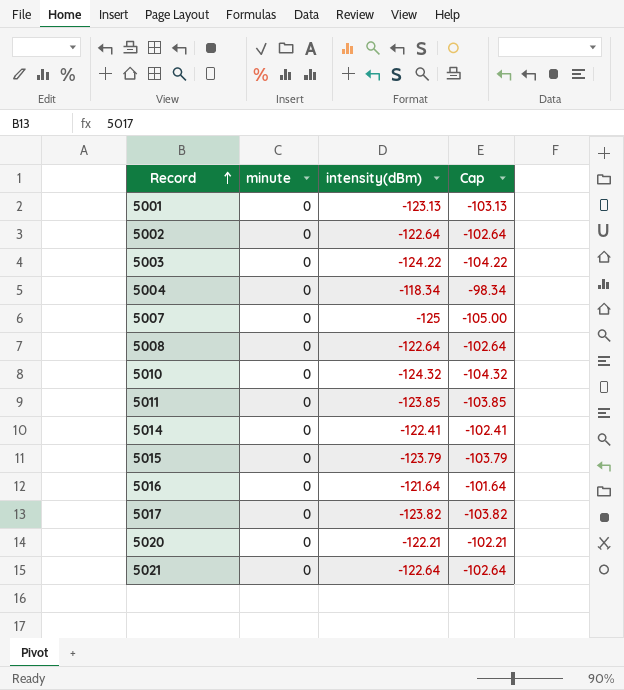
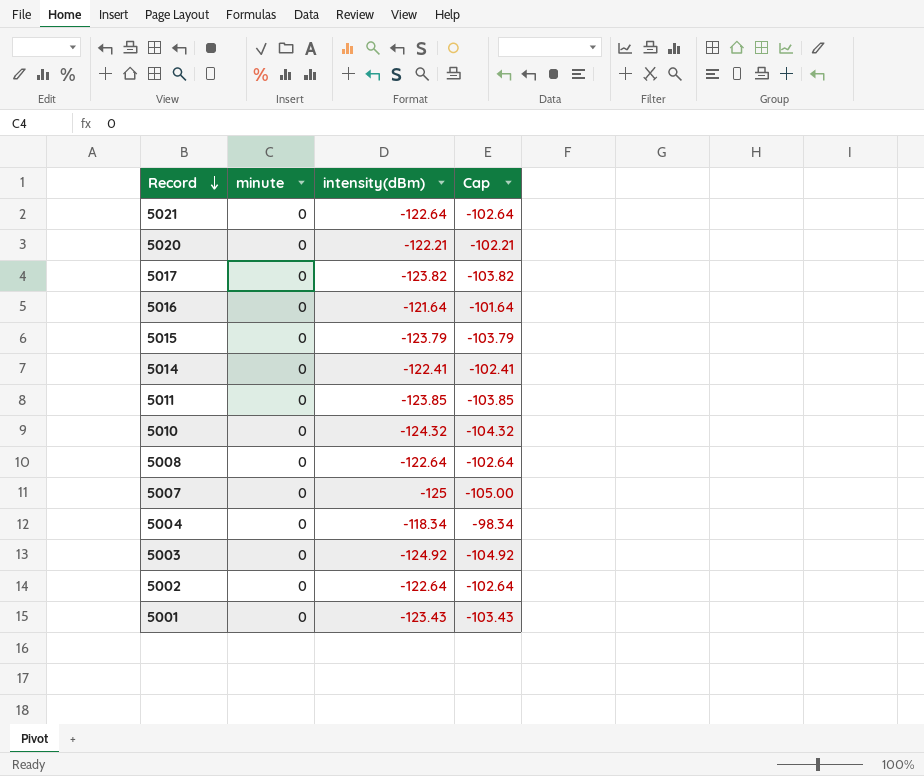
row order: Record ascending -> Record descending
5003 | intensity(dBm): -124.22 -> -124.92
5003 | Cap: -104.22 -> -104.92
5001 | intensity(dBm): -123.13 -> -123.43
5001 | Cap: -103.13 -> -103.43

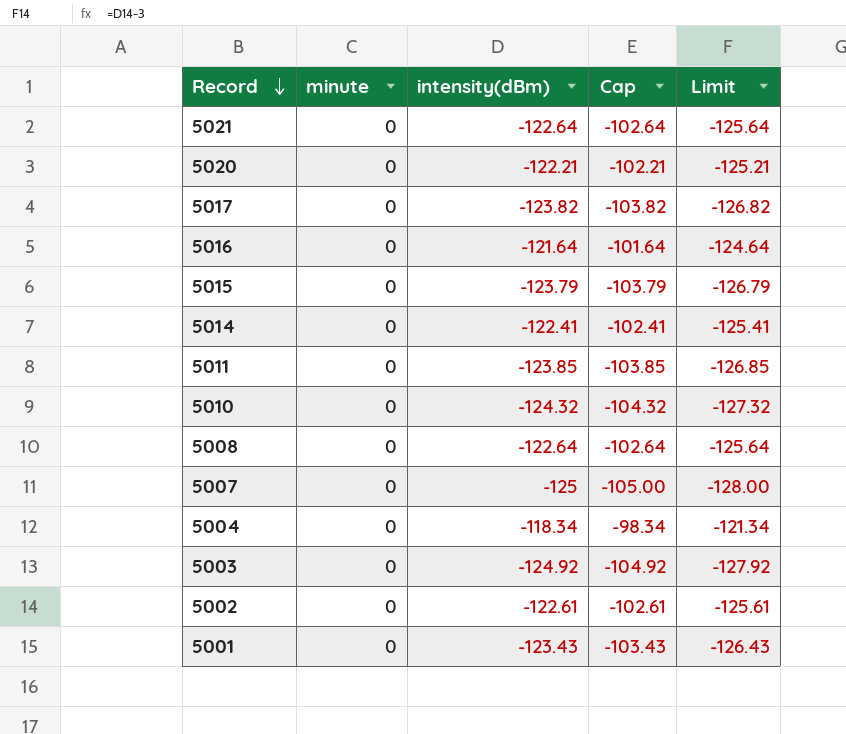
column Limit | formula: none -> [intensity(dBm)] - 3
5002 | intensity(dBm): -122.64 -> -122.61
5002 | Cap: -102.64 -> -102.61

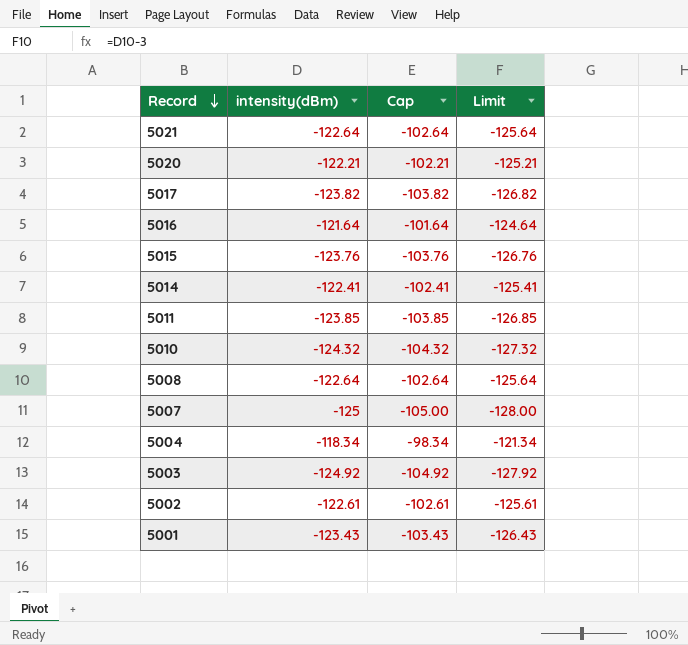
column minute | position: 2 -> none
5015 | intensity(dBm): -123.79 -> -123.76
5015 | Cap: -103.79 -> -103.76
5015 | Limit: -126.79 -> -126.76

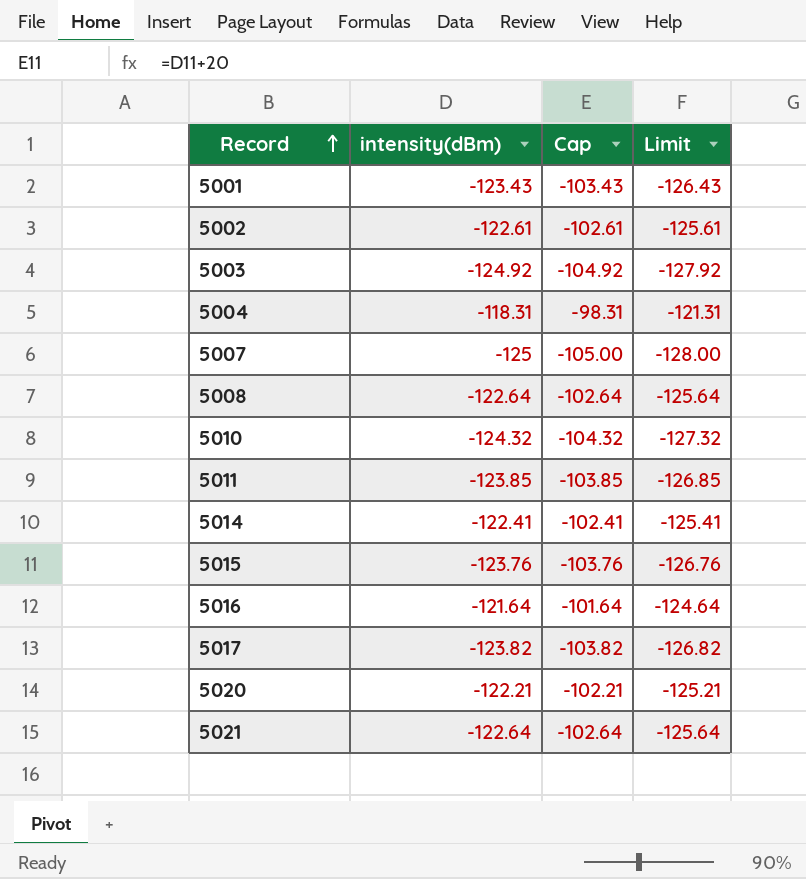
row order: Record descending -> Record ascending
5004 | intensity(dBm): -118.34 -> -118.31
5004 | Cap: -98.34 -> -98.31
5004 | Limit: -121.34 -> -121.31

